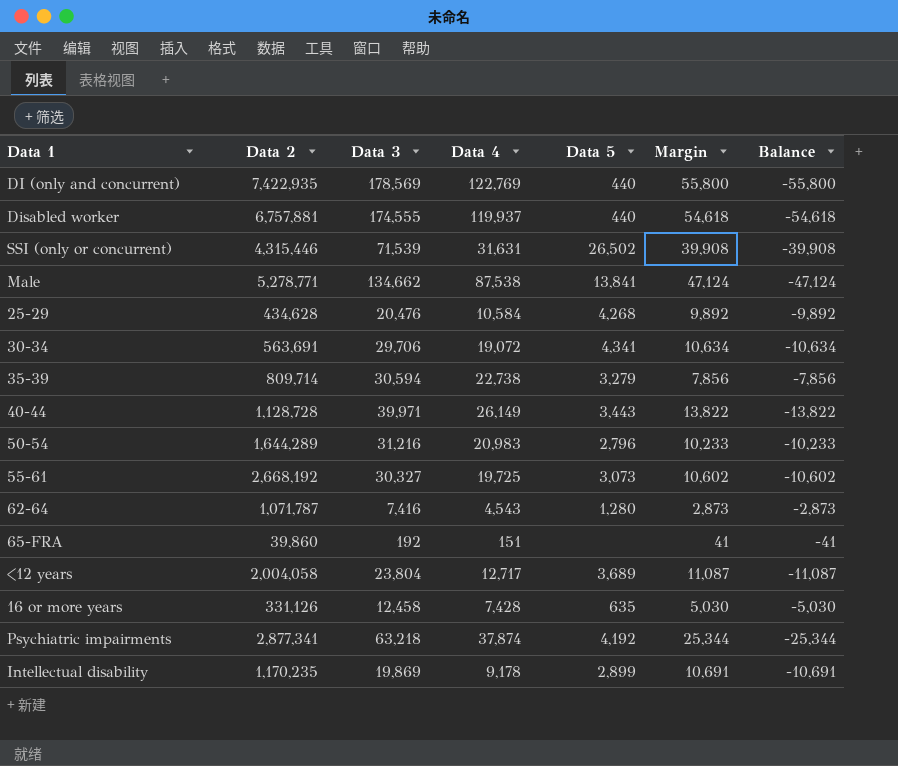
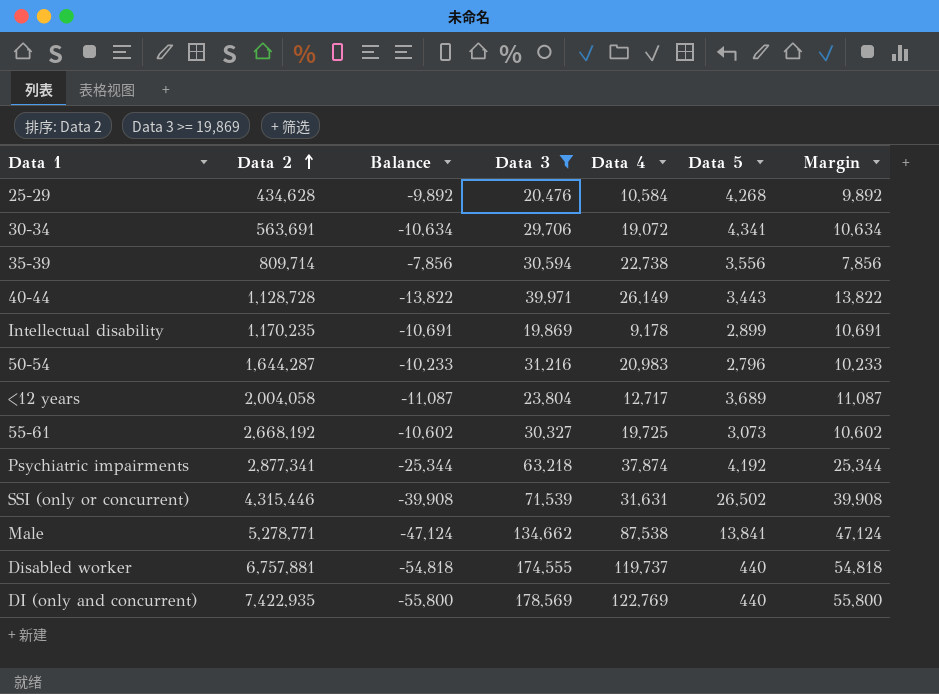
filter: none -> Data 3 >= 19,869
row order: none -> Data 2 ascending
column Balance | position: 7 -> 3
35-39 | Data 5: 3,279 -> 3,556
50-54 | Data 2: 1,644,289 -> 1,644,287
Disabled worker | Balance: -54,618 -> -54,818
Disabled worker | Data 4: 119,937 -> 119,737
Disabled worker | Margin: 54,618 -> 54,818

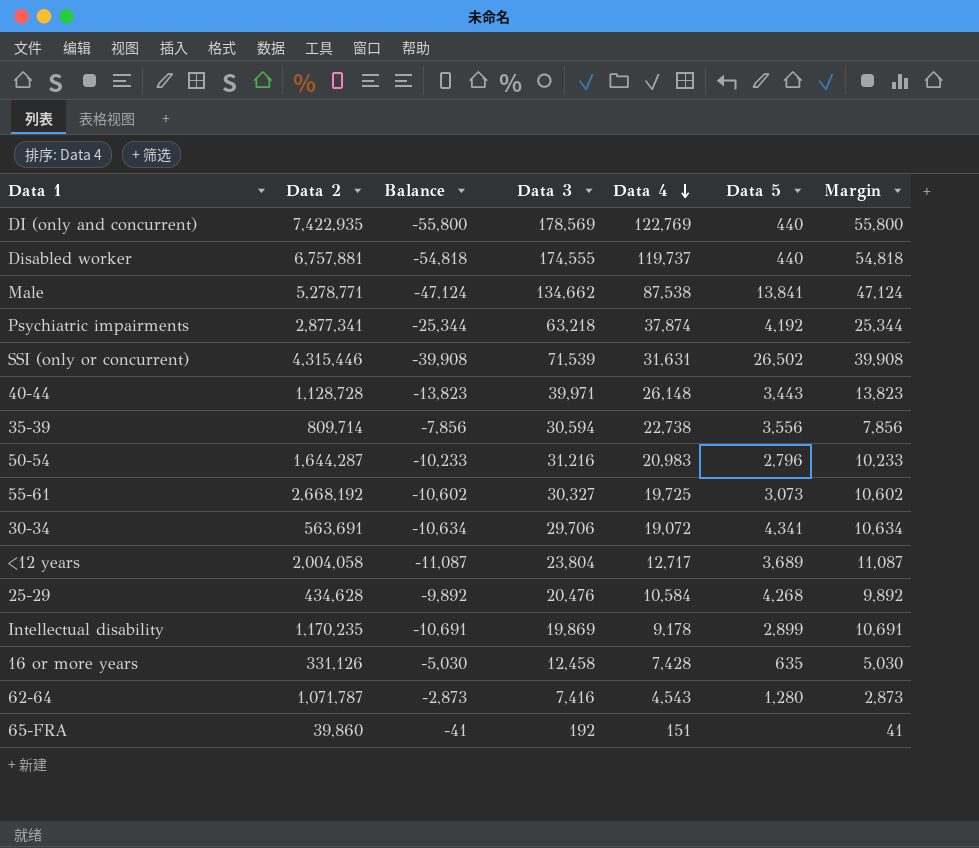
filter: Data 3 >= 19,869 -> none
row order: Data 2 ascending -> Data 4 descending
40-44 | Balance: -13,822 -> -13,823
40-44 | Data 4: 26,149 -> 26,148
40-44 | Margin: 13,822 -> 13,823

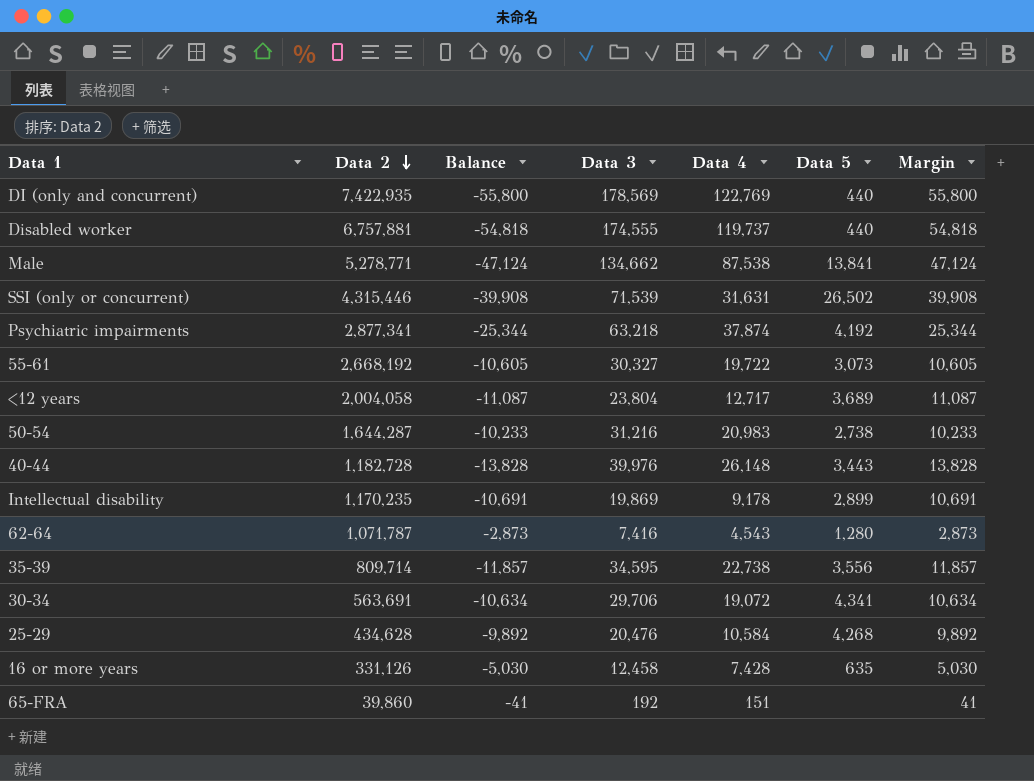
row order: Data 4 descending -> Data 2 descending
55-61 | Balance: -10,602 -> -10,605
55-61 | Data 4: 19,725 -> 19,722
55-61 | Margin: 10,602 -> 10,605
50-54 | Data 5: 2,796 -> 2,738
40-44 | Data 2: 1,128,728 -> 1,182,728
40-44 | Balance: -13,823 -> -13,828
40-44 | Data 3: 39,971 -> 39,976
40-44 | Margin: 13,823 -> 13,828
35-39 | Balance: -7,856 -> -11,857
35-39 | Data 3: 30,594 -> 34,595
35-39 | Margin: 7,856 -> 11,857

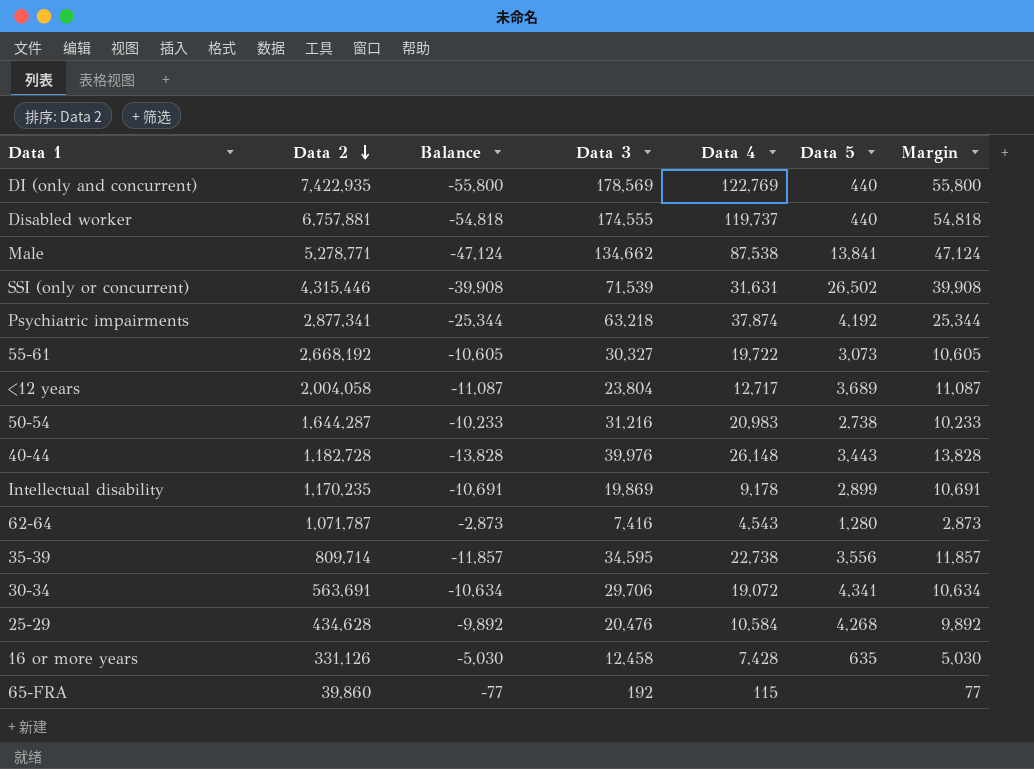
65-FRA | Balance: -41 -> -77
65-FRA | Data 4: 151 -> 115
65-FRA | Margin: 41 -> 77

